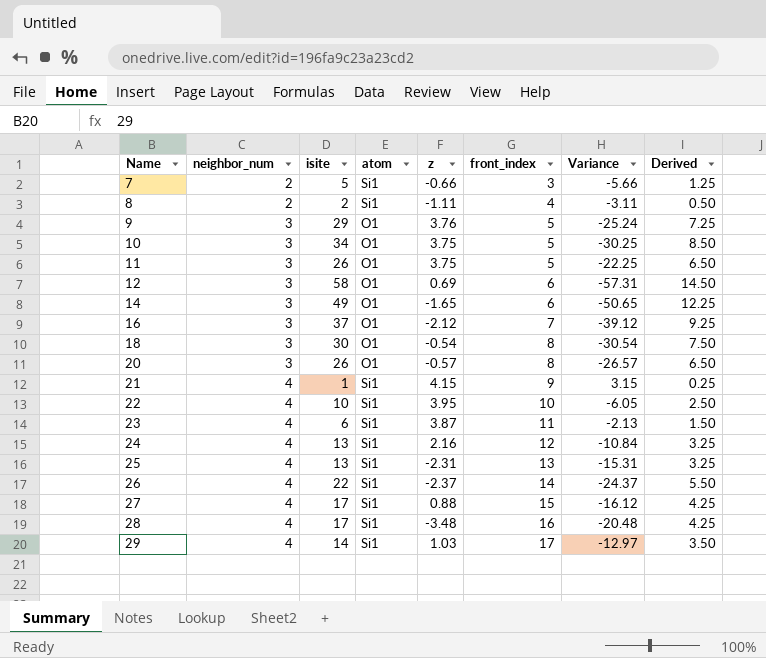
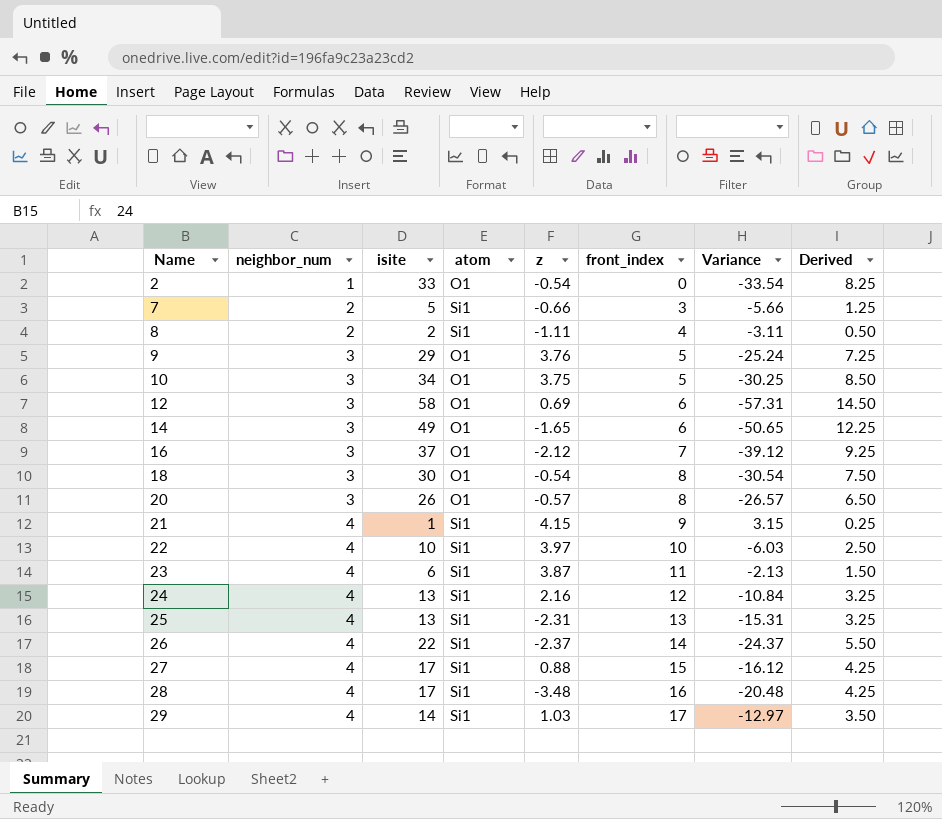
row 11: 3 | 26 | O1 | 3.75 | 5 | -22.25 | 6.50 -> none
row 2: none -> 1 | 33 | O1 | -0.54 | 0 | -33.54 | 8.25
22 | z: 3.95 -> 3.97
22 | Variance: -6.05 -> -6.03

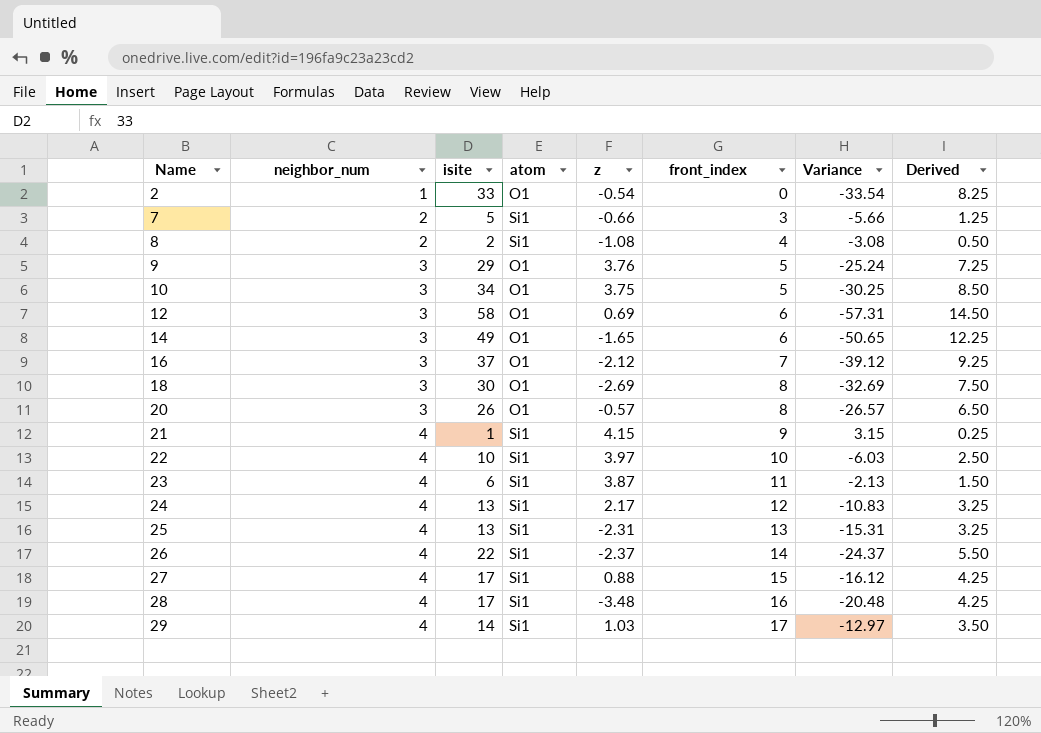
8 | z: -1.11 -> -1.08
8 | Variance: -3.11 -> -3.08
18 | z: -0.54 -> -2.69
18 | Variance: -30.54 -> -32.69
24 | z: 2.16 -> 2.17
24 | Variance: -10.84 -> -10.83

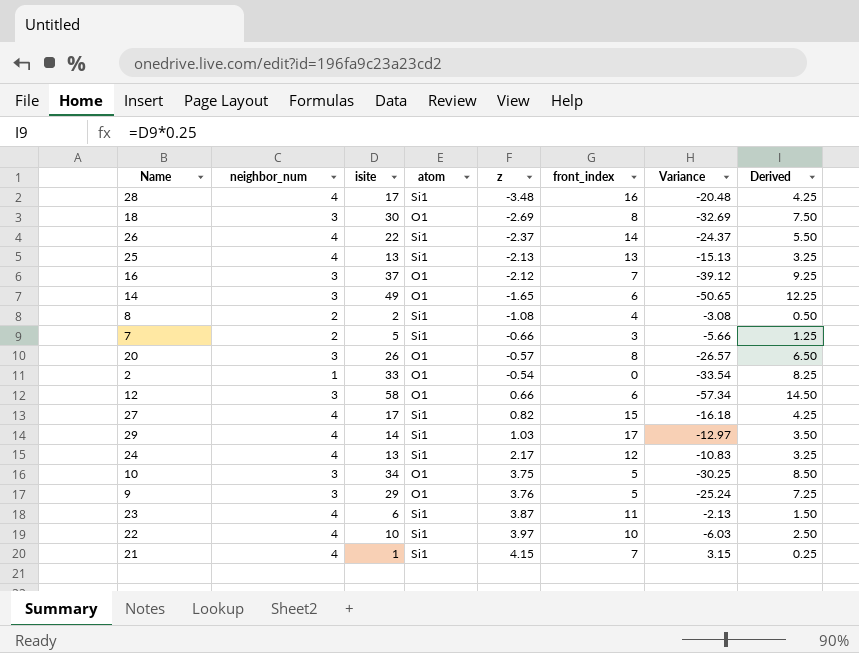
row order: Name ascending -> z ascending
25 | z: -2.31 -> -2.13
25 | Variance: -15.31 -> -15.13
12 | z: 0.69 -> 0.66
12 | Variance: -57.31 -> -57.34
27 | z: 0.88 -> 0.82
27 | Variance: -16.12 -> -16.18
21 | front_index: 9 -> 7

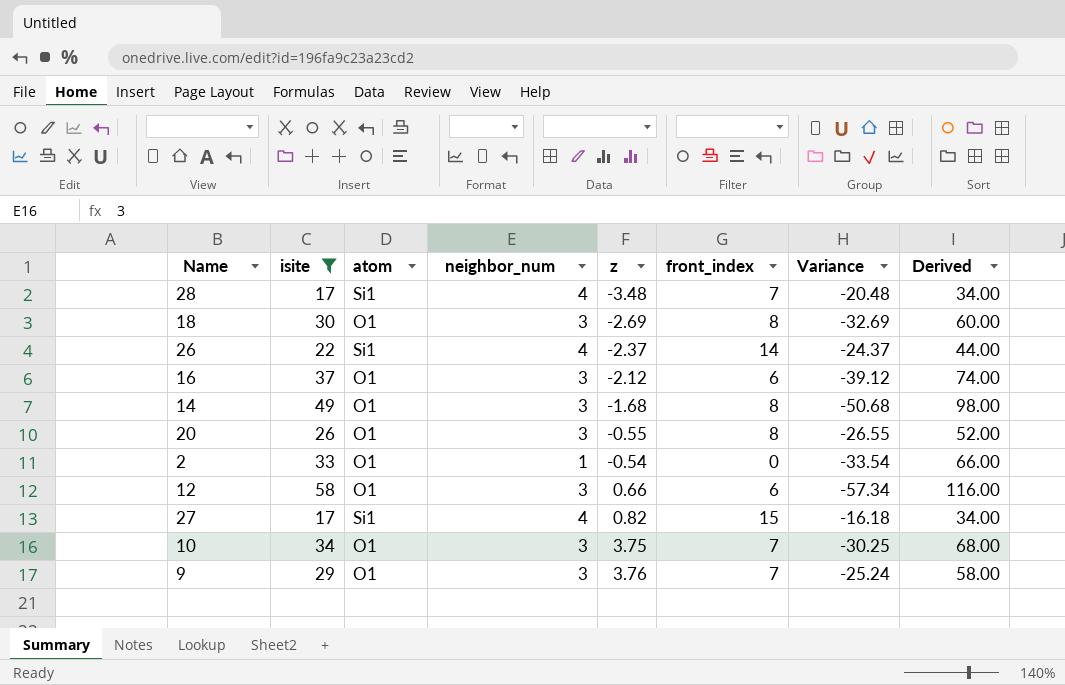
filter: none -> isite >= 17
column neighbor_num | position: 2 -> 4
column Derived | formula: [isite] * 0.25 -> [isite] * 2
28 | front_index: 16 -> 7
16 | front_index: 7 -> 6
14 | z: -1.65 -> -1.68
14 | front_index: 6 -> 8
14 | Variance: -50.65 -> -50.68
20 | z: -0.57 -> -0.55
20 | Variance: -26.57 -> -26.55
10 | front_index: 5 -> 7
9 | front_index: 5 -> 7

